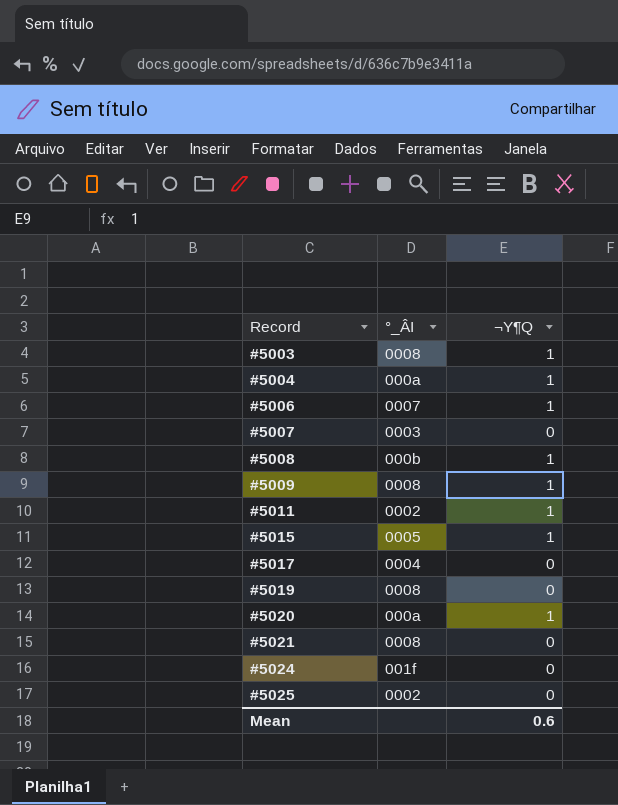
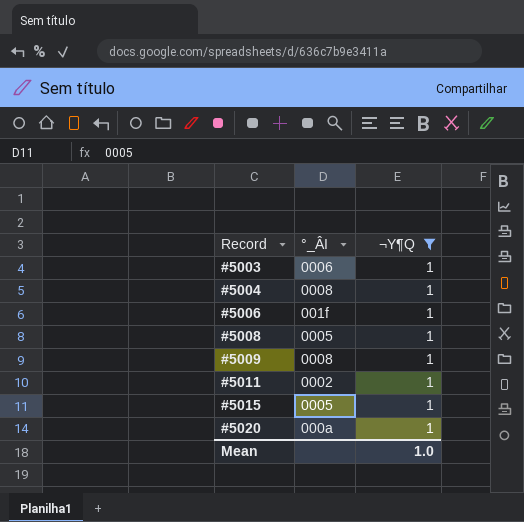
filter: none -> ¬Y¶Q = 1
#5003 | °_ÂI: 0008 -> 0006
#5004 | °_ÂI: 000a -> 0008
#5006 | °_ÂI: 0007 -> 001f
#5008 | °_ÂI: 000b -> 0005
Mean | ¬Y¶Q: 0.6 -> 1.0

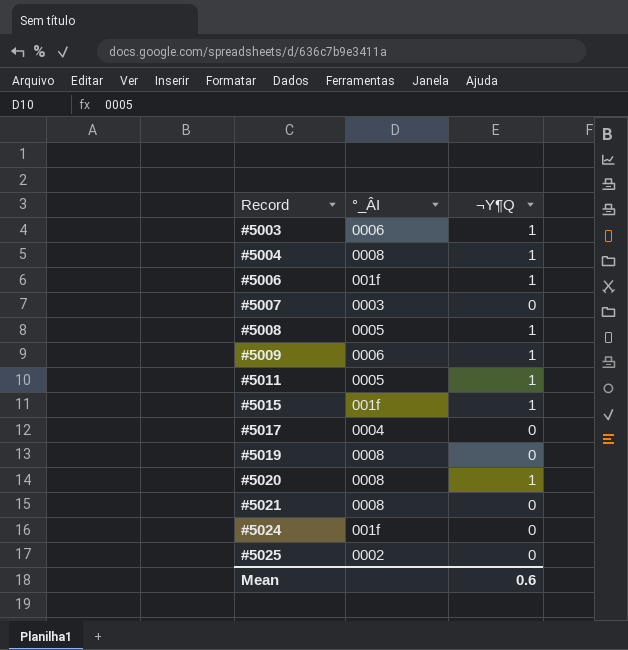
filter: ¬Y¶Q = 1 -> none
#5009 | °_ÂI: 0008 -> 0006
#5011 | °_ÂI: 0002 -> 0005
#5015 | °_ÂI: 0005 -> 001f
#5020 | °_ÂI: 000a -> 0008
Mean | ¬Y¶Q: 1.0 -> 0.6

